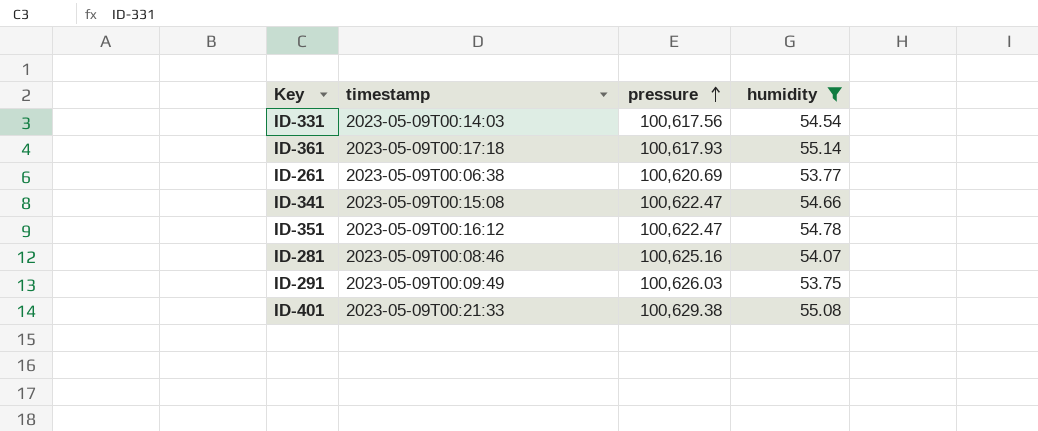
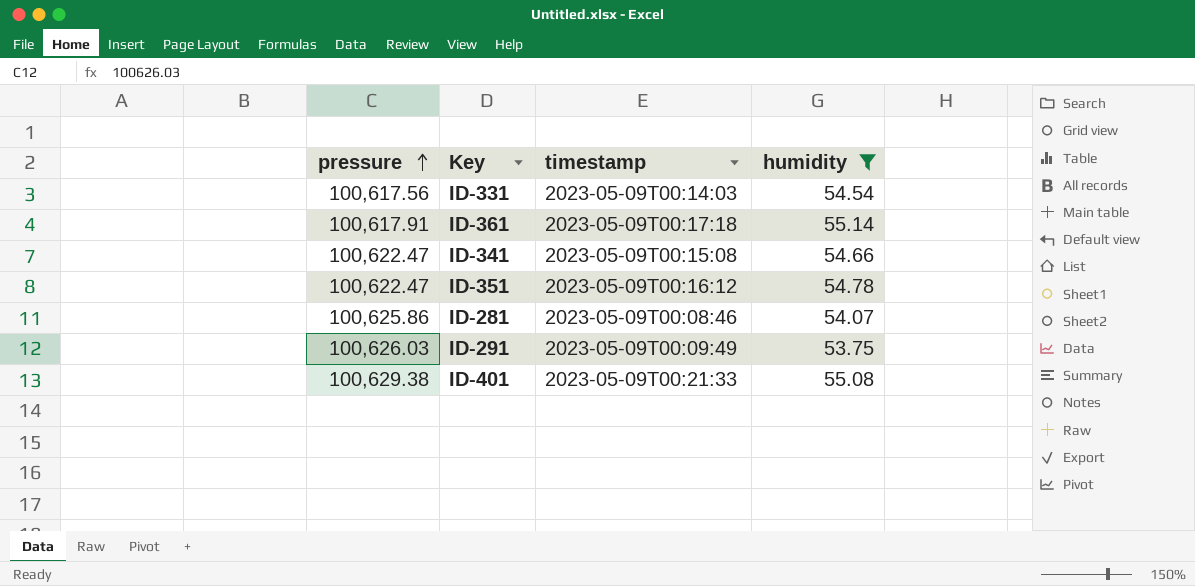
column pressure | position: 3 -> 1
row ID-261: 2023-05-09T00:06:38 | 100,620.69 | 53.77 -> none
ID-361 | pressure: 100,617.93 -> 100,617.91
ID-281 | pressure: 100,625.16 -> 100,625.86

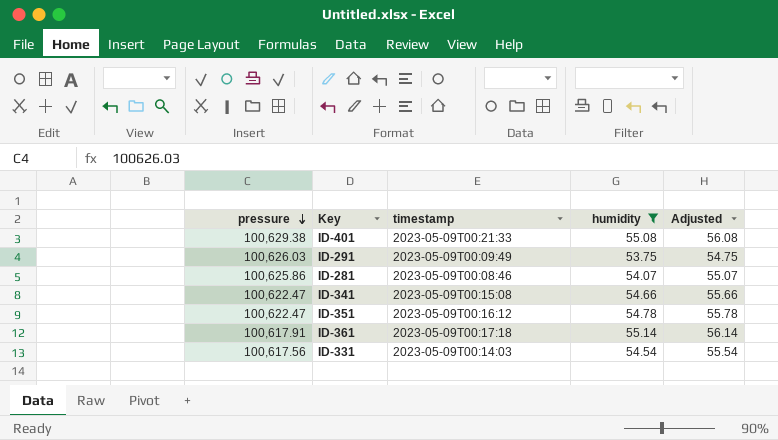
row order: pressure ascending -> pressure descending
column Adjusted | formula: none -> [humidity] + 1

